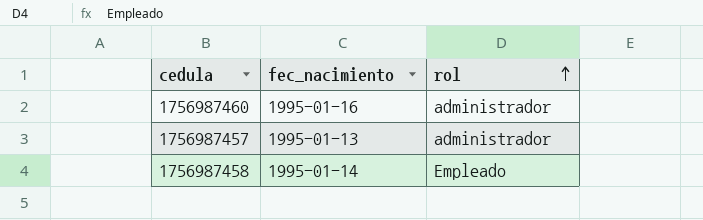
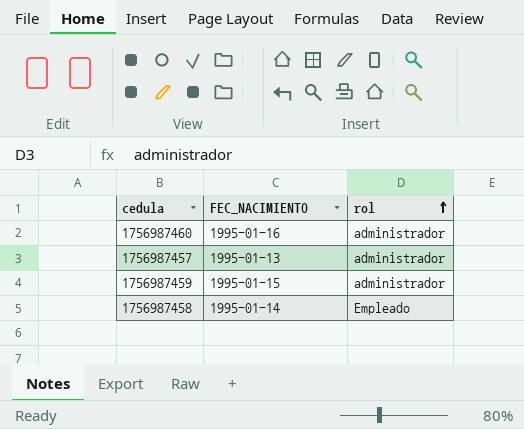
column name: fec_nacimiento -> FEC_NACIMIENTO
row 1756987459: none -> 1995-01-15 | administrador

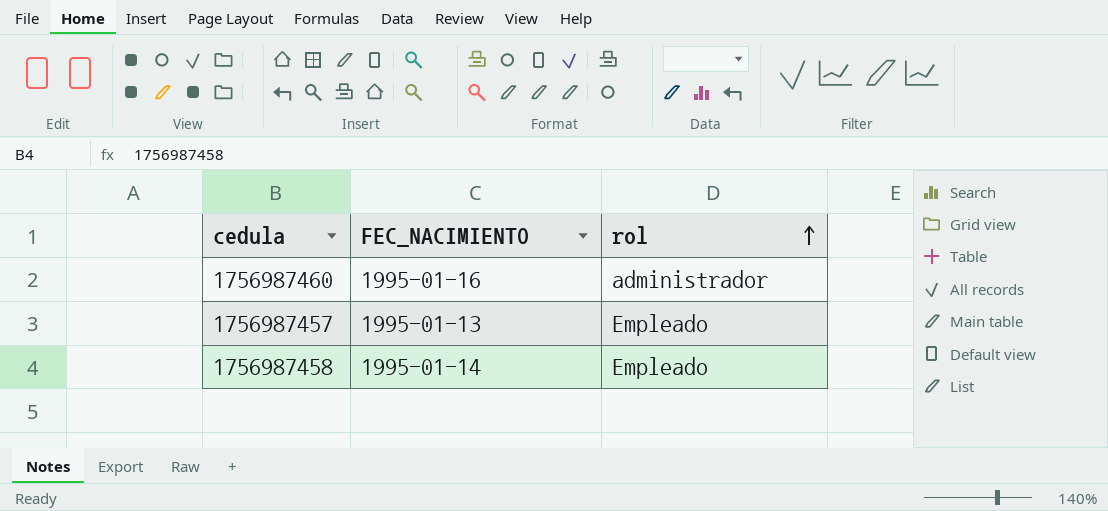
row 1756987459: 1995-01-15 | administrador -> none
1756987457 | rol: administrador -> Empleado

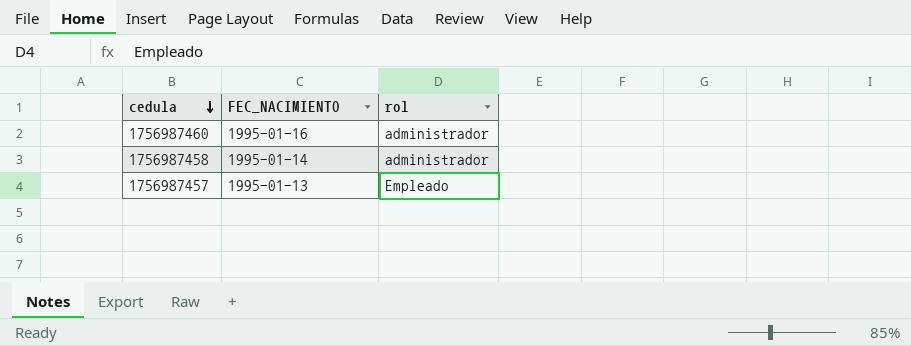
row order: rol ascending -> cedula descending
1756987458 | rol: Empleado -> administrador

